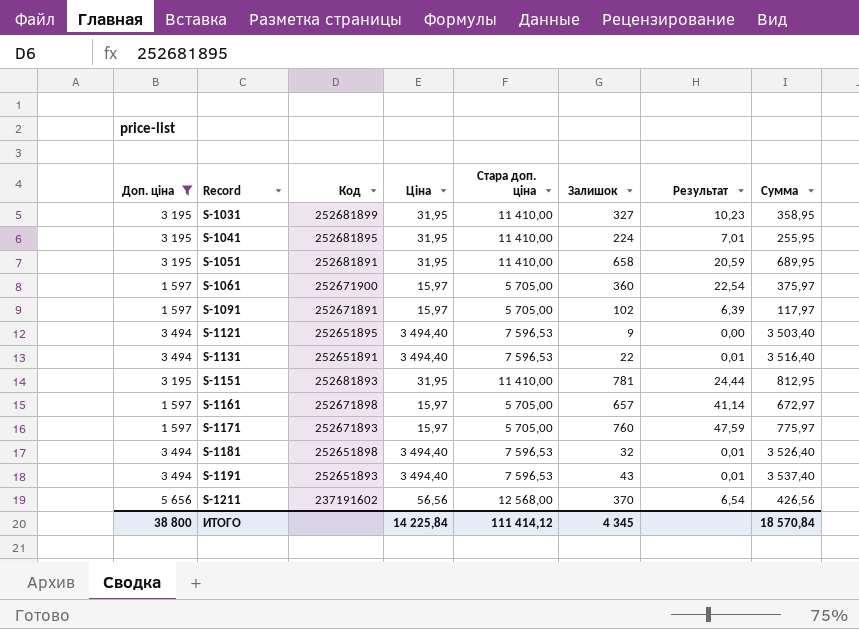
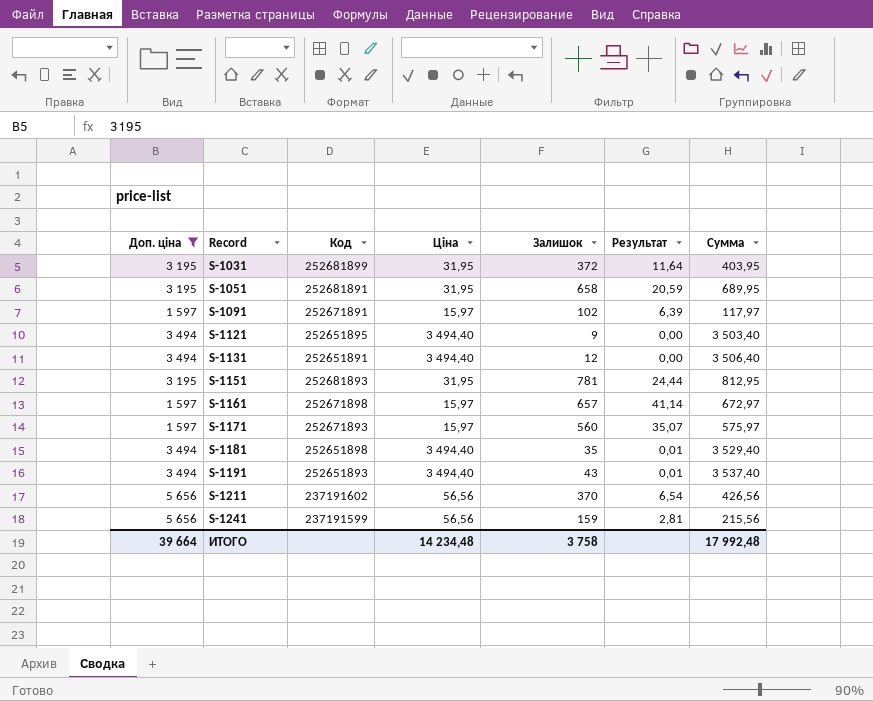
column Стара доп. ціна | position: 5 -> none
row S-1041: 3 195 | 252681895 | 31,95 | 11 410,00 | 224 | 7,01 | 255,95 -> none
row S-1061: 1 597 | 252671900 | 15,97 | 5 705,00 | 360 | 22,54 | 375,97 -> none
S-1031 | Залишок: 327 -> 372
S-1031 | Результат: 10,23 -> 11,64
S-1031 | Сумма: 358,95 -> 403,95
S-1131 | Залишок: 22 -> 12
S-1131 | Результат: 0,01 -> 0,00
S-1131 | Сумма: 3 516,40 -> 3 506,40
S-1171 | Залишок: 760 -> 560
S-1171 | Результат: 47,59 -> 35,07
S-1171 | Сумма: 775,97 -> 575,97
S-1181 | Залишок: 32 -> 35
S-1181 | Сумма: 3 526,40 -> 3 529,40
row S-1241: none -> 5 656 | 237191599 | 56,56 | 159 | 2,81 | 215,56
ИТОГО | Доп. ціна: 38 800 -> 39 664
ИТОГО | Ціна: 14 225,84 -> 14 234,48
ИТОГО | Залишок: 4 345 -> 3 758
ИТОГО | Сумма: 18 570,84 -> 17 992,48

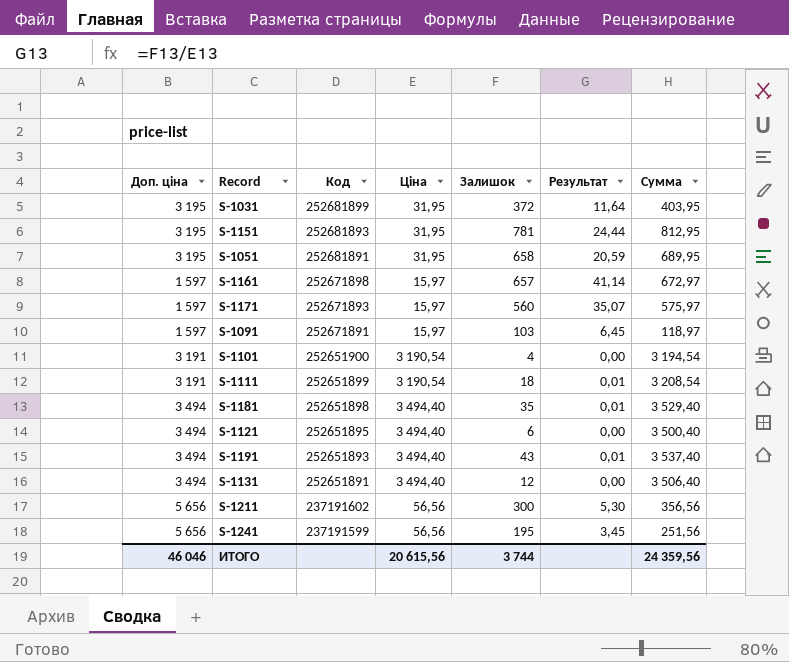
filter: Доп. ціна != 3 191 -> none
row order: Record ascending -> Код descending
S-1091 | Залишок: 102 -> 103
S-1091 | Результат: 6,39 -> 6,45
S-1091 | Сумма: 117,97 -> 118,97
S-1121 | Залишок: 9 -> 6
S-1121 | Сумма: 3 503,40 -> 3 500,40
S-1211 | Залишок: 370 -> 300
S-1211 | Результат: 6,54 -> 5,30
S-1211 | Сумма: 426,56 -> 356,56
S-1241 | Залишок: 159 -> 195
S-1241 | Результат: 2,81 -> 3,45
S-1241 | Сумма: 215,56 -> 251,56
ИТОГО | Доп. ціна: 39 664 -> 46 046
ИТОГО | Ціна: 14 234,48 -> 20 615,56
ИТОГО | Залишок: 3 758 -> 3 744
ИТОГО | Сумма: 17 992,48 -> 24 359,56

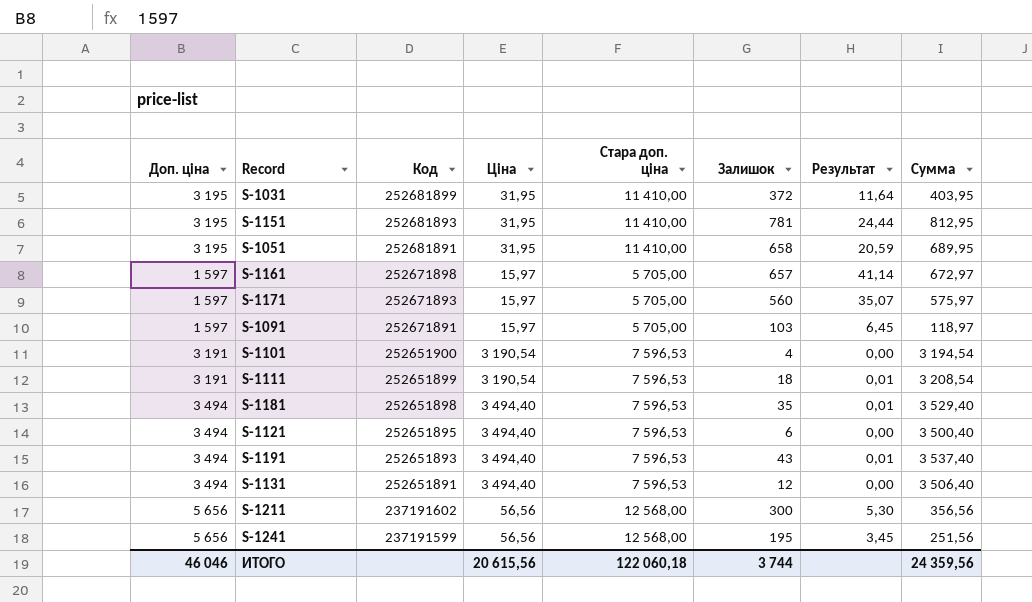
column Стара доп. ціна | position: none -> 5

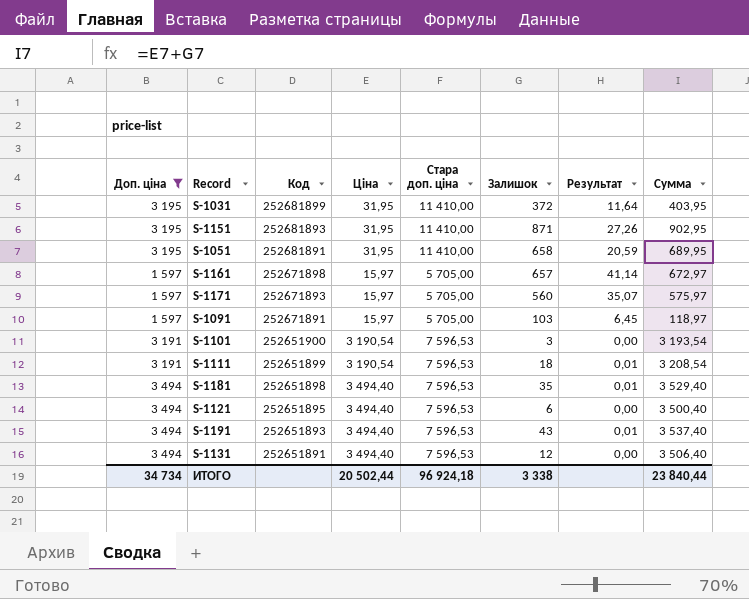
filter: none -> Доп. ціна != 5 656
S-1151 | Залишок: 781 -> 871
S-1151 | Результат: 24,44 -> 27,26
S-1151 | Сумма: 812,95 -> 902,95
S-1101 | Залишок: 4 -> 3
S-1101 | Сумма: 3 194,54 -> 3 193,54
ИТОГО | Доп. ціна: 46 046 -> 34 734
ИТОГО | Ціна: 20 615,56 -> 20 502,44
ИТОГО | Стара доп. ціна: 122 060,18 -> 96 924,18
ИТОГО | Залишок: 3 744 -> 3 338
ИТОГО | Сумма: 24 359,56 -> 23 840,44

